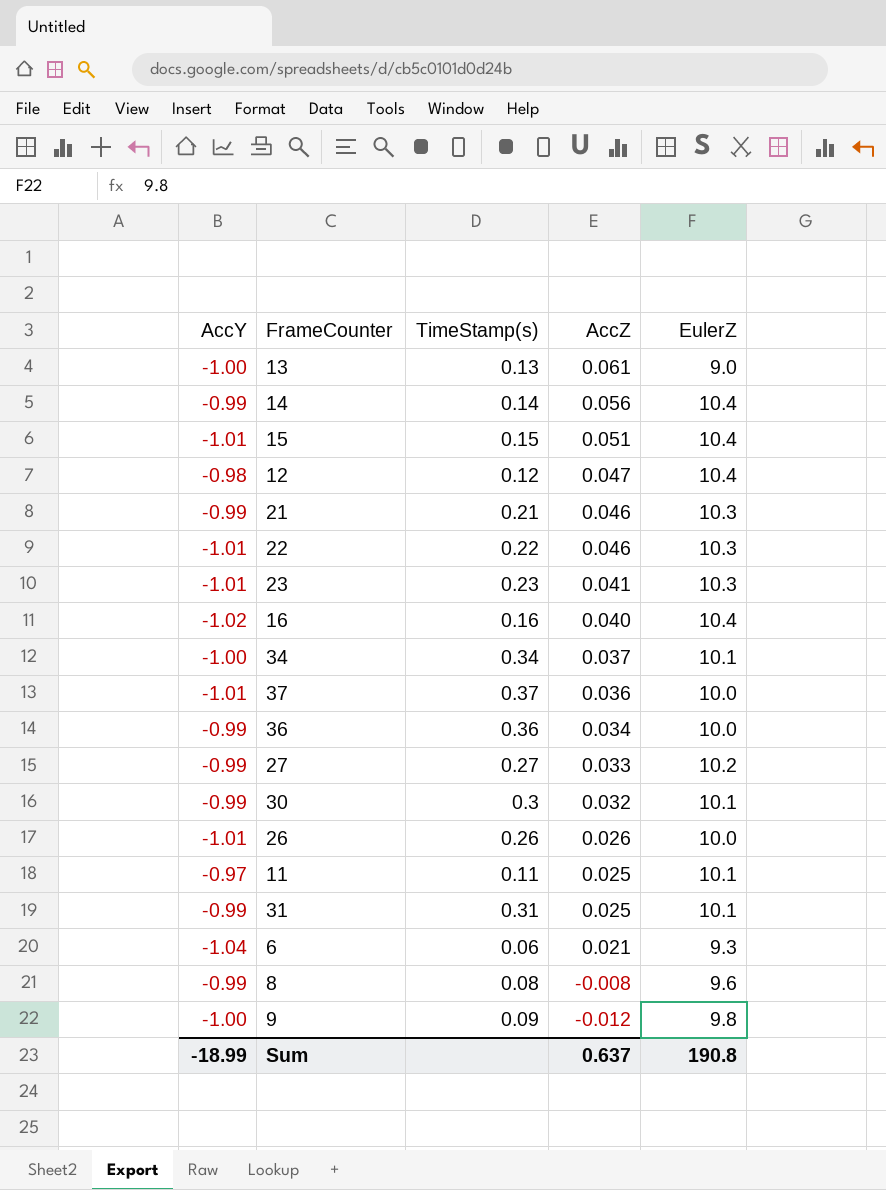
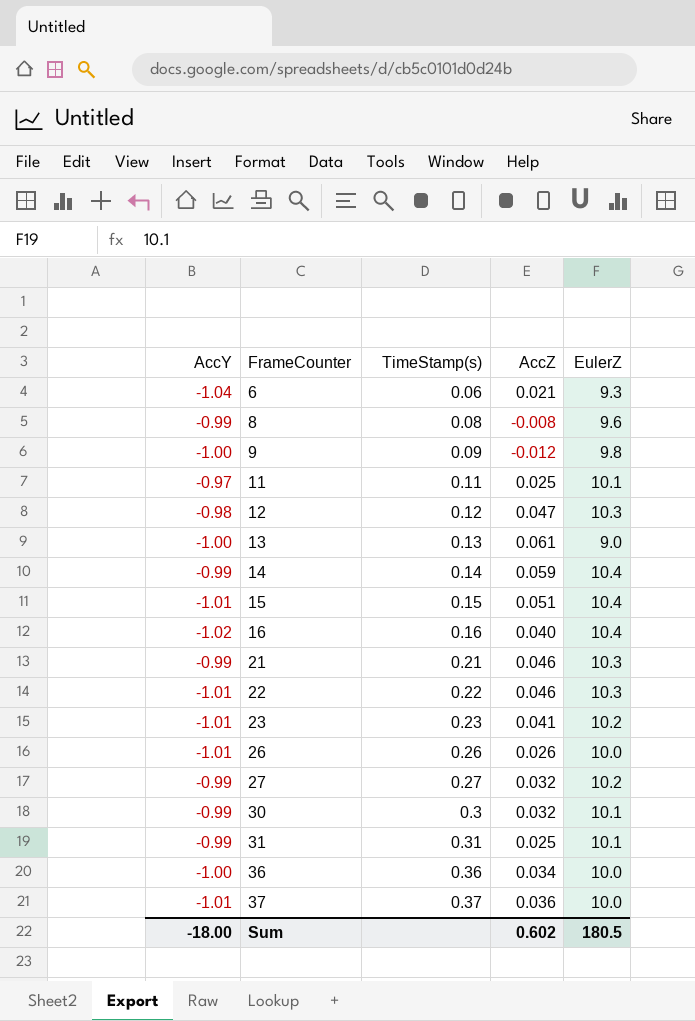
row order: AccZ descending -> FrameCounter ascending
row 34: -1.00 | 0.34 | 0.037 | 10.1 -> none
12 | EulerZ: 10.4 -> 10.3
14 | AccZ: 0.056 -> 0.059
23 | EulerZ: 10.3 -> 10.2
27 | AccZ: 0.033 -> 0.032
36 | AccY: -0.99 -> -1.00
Sum | AccY: -18.99 -> -18.00
Sum | AccZ: 0.637 -> 0.602
Sum | EulerZ: 190.8 -> 180.5

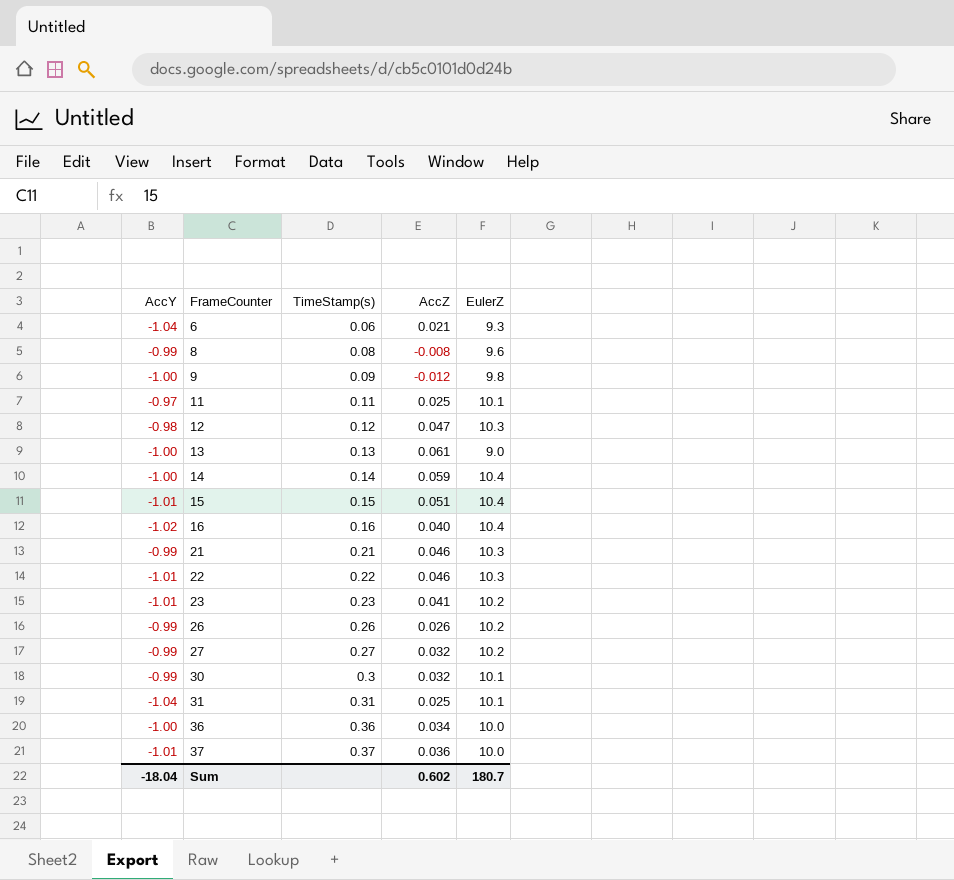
14 | AccY: -0.99 -> -1.00
26 | AccY: -1.01 -> -0.99
26 | EulerZ: 10.0 -> 10.2
31 | AccY: -0.99 -> -1.04
Sum | AccY: -18.00 -> -18.04
Sum | EulerZ: 180.5 -> 180.7

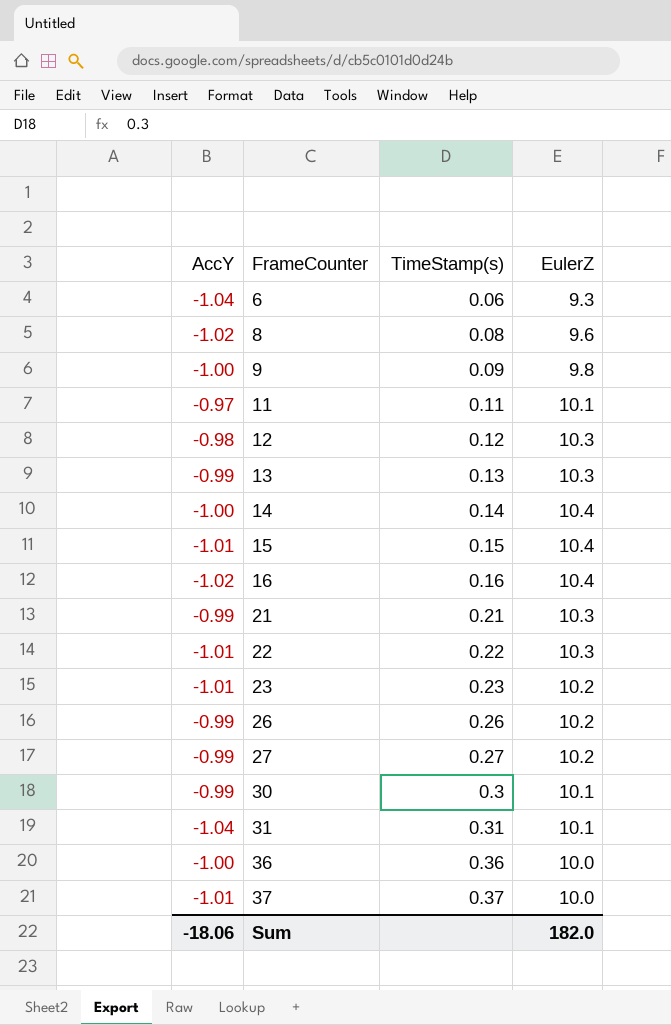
column AccZ | position: 4 -> none
8 | AccY: -0.99 -> -1.02
13 | AccY: -1.00 -> -0.99
13 | EulerZ: 9.0 -> 10.3
Sum | AccY: -18.04 -> -18.06
Sum | EulerZ: 180.7 -> 182.0

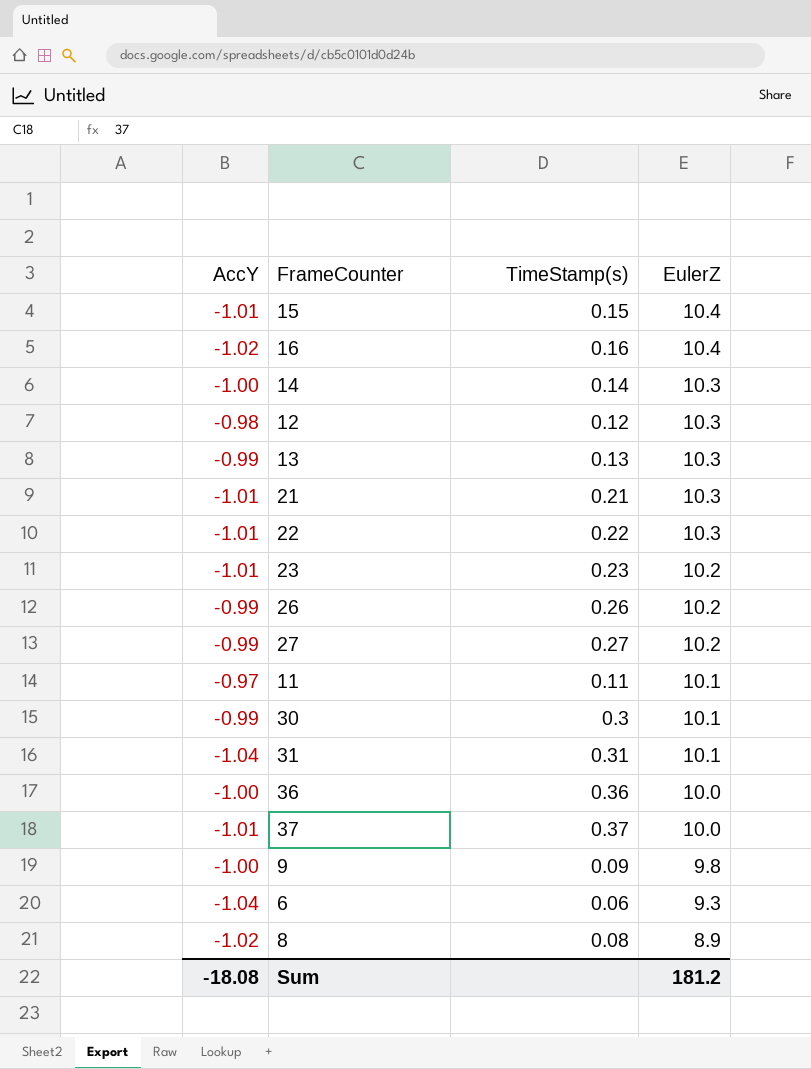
row order: FrameCounter ascending -> EulerZ descending
14 | EulerZ: 10.4 -> 10.3
21 | AccY: -0.99 -> -1.01
8 | EulerZ: 9.6 -> 8.9
Sum | AccY: -18.06 -> -18.08
Sum | EulerZ: 182.0 -> 181.2

